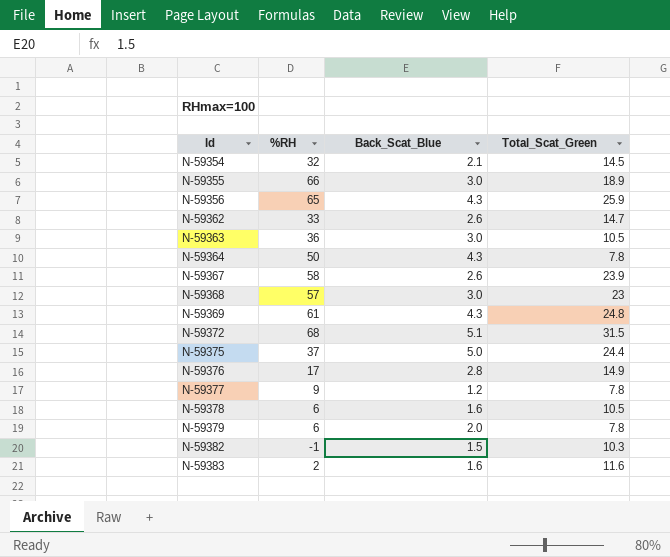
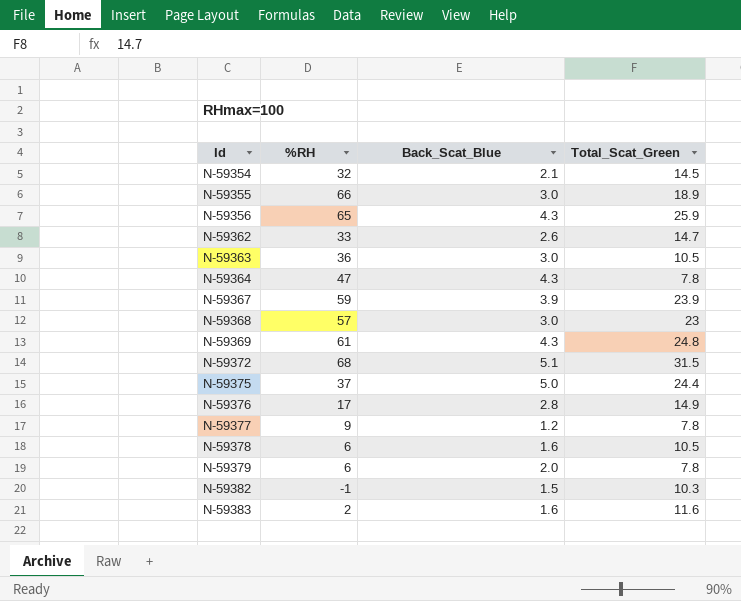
N-59364 | %RH: 50 -> 47
N-59367 | %RH: 58 -> 59
N-59367 | Back_Scat_Blue: 2.6 -> 3.9

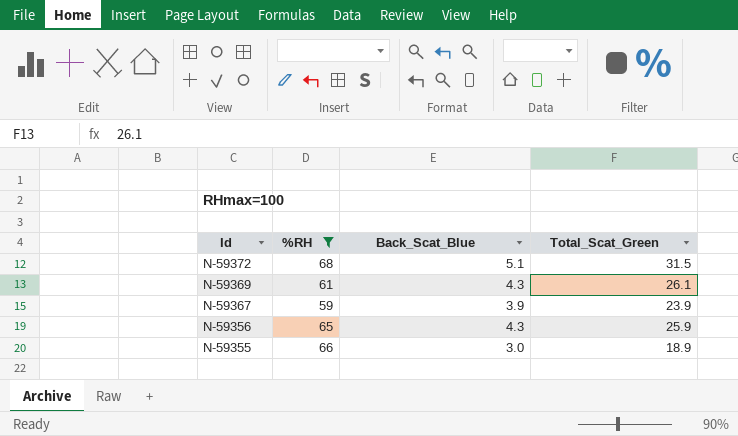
filter: none -> %RH >= 59
row order: Id ascending -> Id descending
N-59369 | Total_Scat_Green: 24.8 -> 26.1

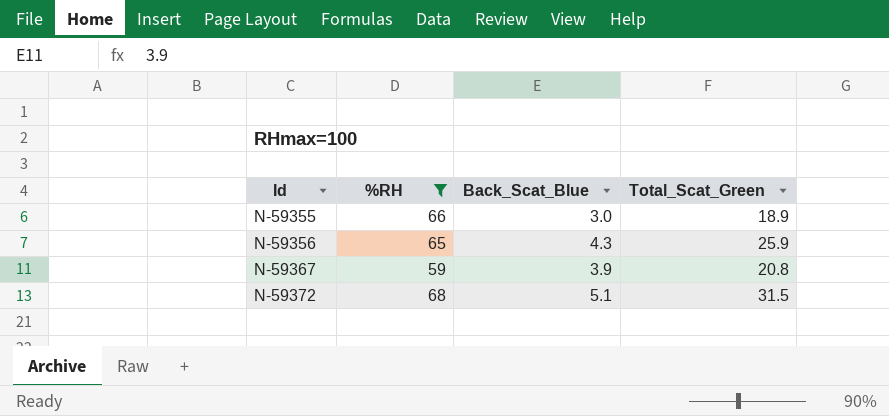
row order: Id descending -> Id ascending
row N-59369: 61 | 4.3 | 26.1 -> none
N-59367 | Total_Scat_Green: 23.9 -> 20.8

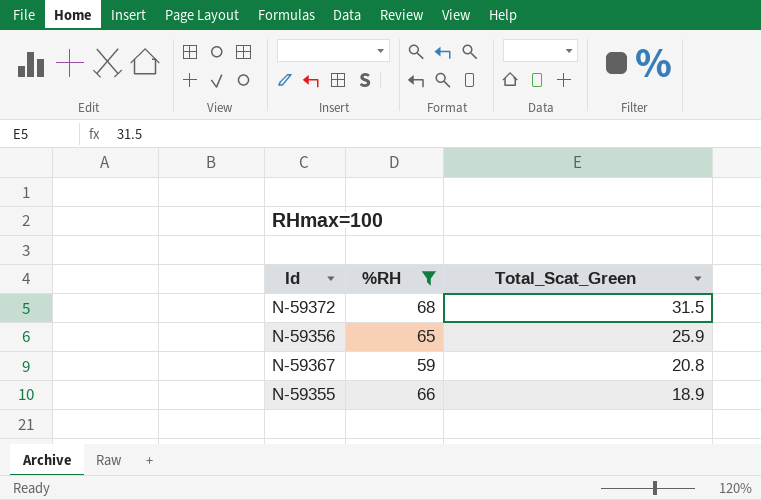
row order: Id ascending -> Total_Scat_Green descending
column Back_Scat_Blue | position: 3 -> none

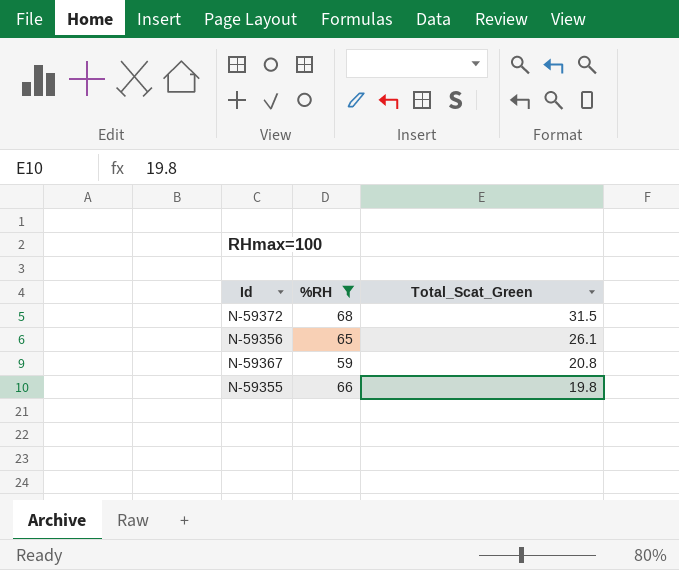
N-59356 | Total_Scat_Green: 25.9 -> 26.1
N-59355 | Total_Scat_Green: 18.9 -> 19.8

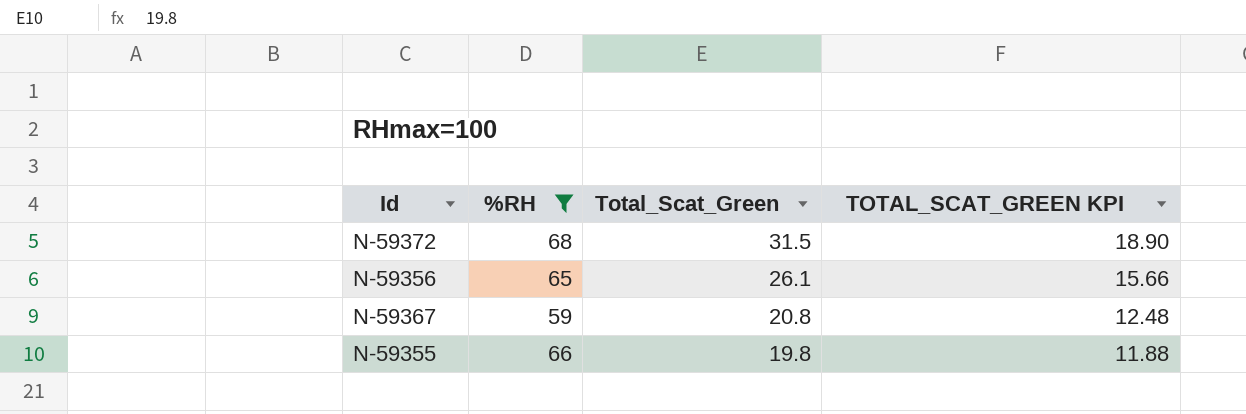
column TOTAL_SCAT_GREEN KPI | formula: none -> [Total_Scat_Green] * 0.6

